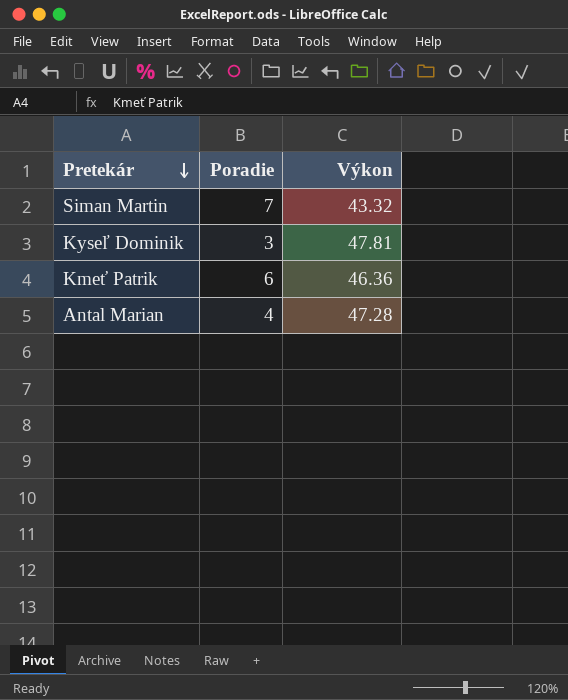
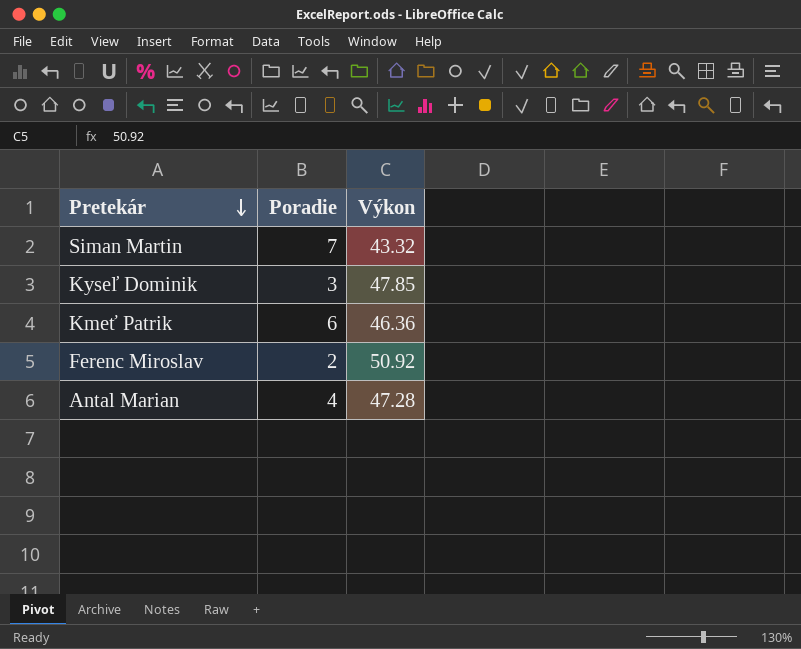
Kyseľ Dominik | Výkon: 47.81 -> 47.85
row Ferenc Miroslav: none -> 2 | 50.92

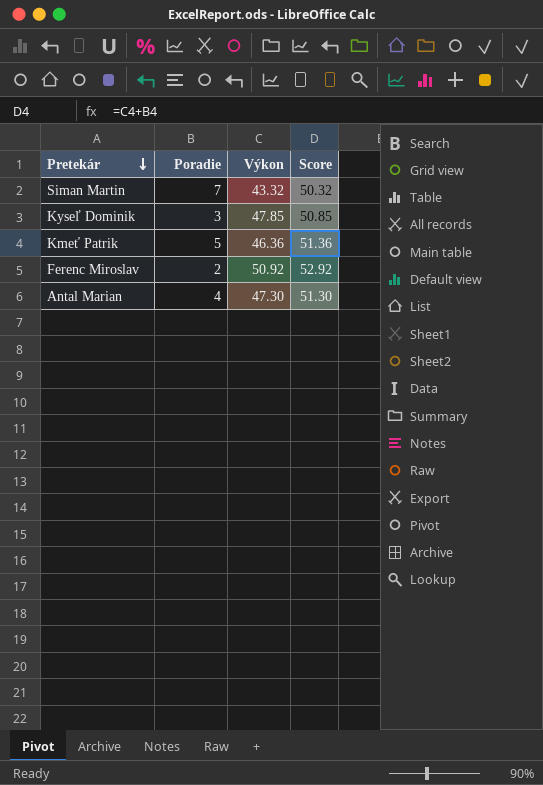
column Score | formula: none -> [Poradie] + [Výkon]
Kmeť Patrik | Poradie: 6 -> 5
Antal Marian | Výkon: 47.28 -> 47.30

